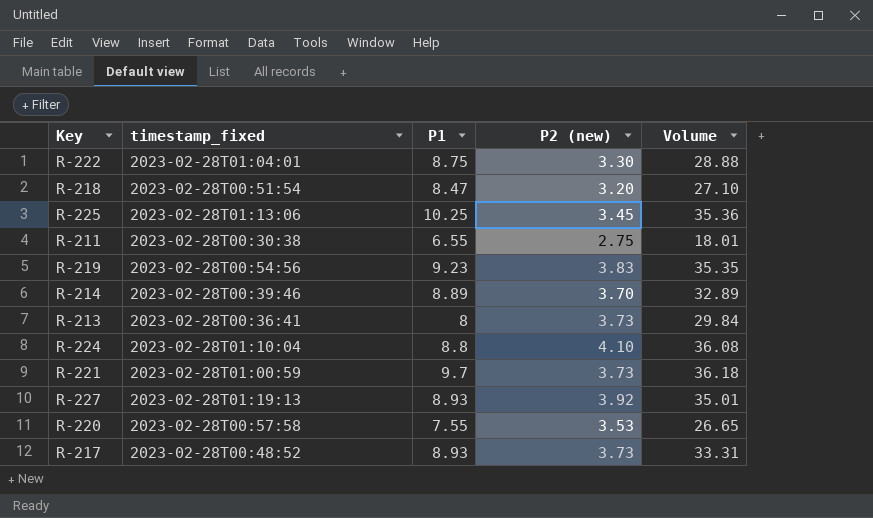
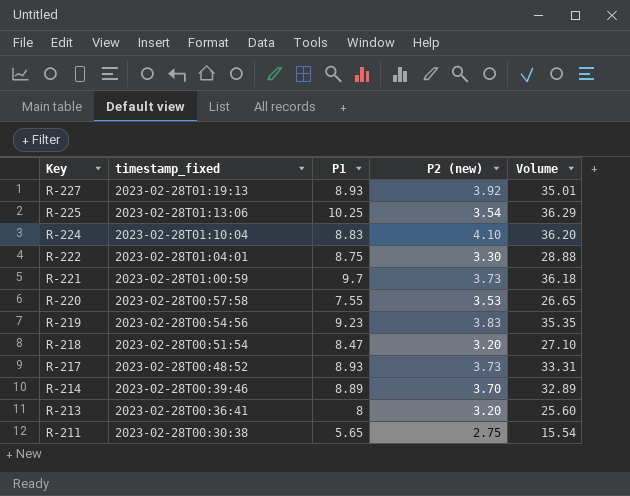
row order: none -> Key descending
R-225 | P2 (new): 3.45 -> 3.54
R-225 | Volume: 35.36 -> 36.29
R-224 | P1: 8.8 -> 8.83
R-224 | Volume: 36.08 -> 36.20
R-213 | P2 (new): 3.73 -> 3.20
R-213 | Volume: 29.84 -> 25.60
R-211 | P1: 6.55 -> 5.65
R-211 | Volume: 18.01 -> 15.54

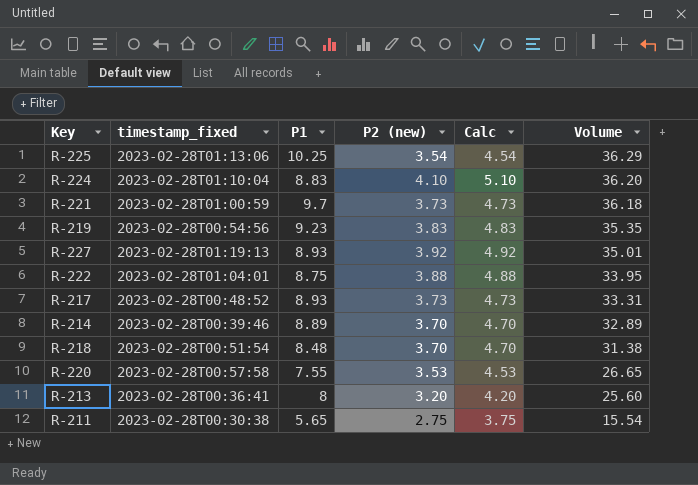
row order: Key descending -> Volume descending
column Calc | formula: none -> [P2 (new)] + 1
R-222 | P2 (new): 3.30 -> 3.88
R-222 | Volume: 28.88 -> 33.95
R-218 | P1: 8.47 -> 8.48
R-218 | P2 (new): 3.20 -> 3.70
R-218 | Volume: 27.10 -> 31.38

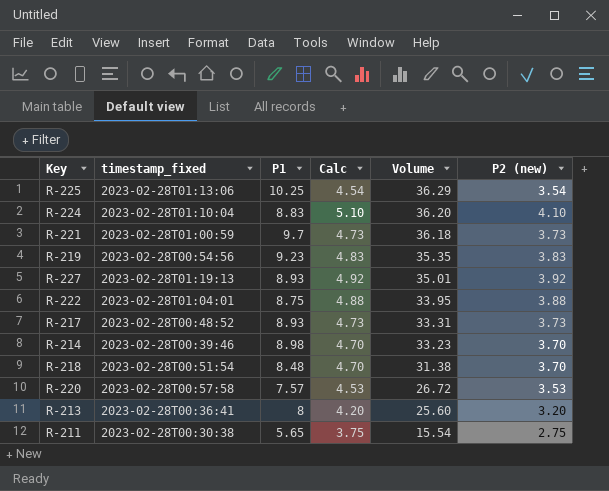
column P2 (new) | position: 4 -> 6
R-214 | P1: 8.89 -> 8.98
R-214 | Volume: 32.89 -> 33.23
R-220 | P1: 7.55 -> 7.57
R-220 | Volume: 26.65 -> 26.72

